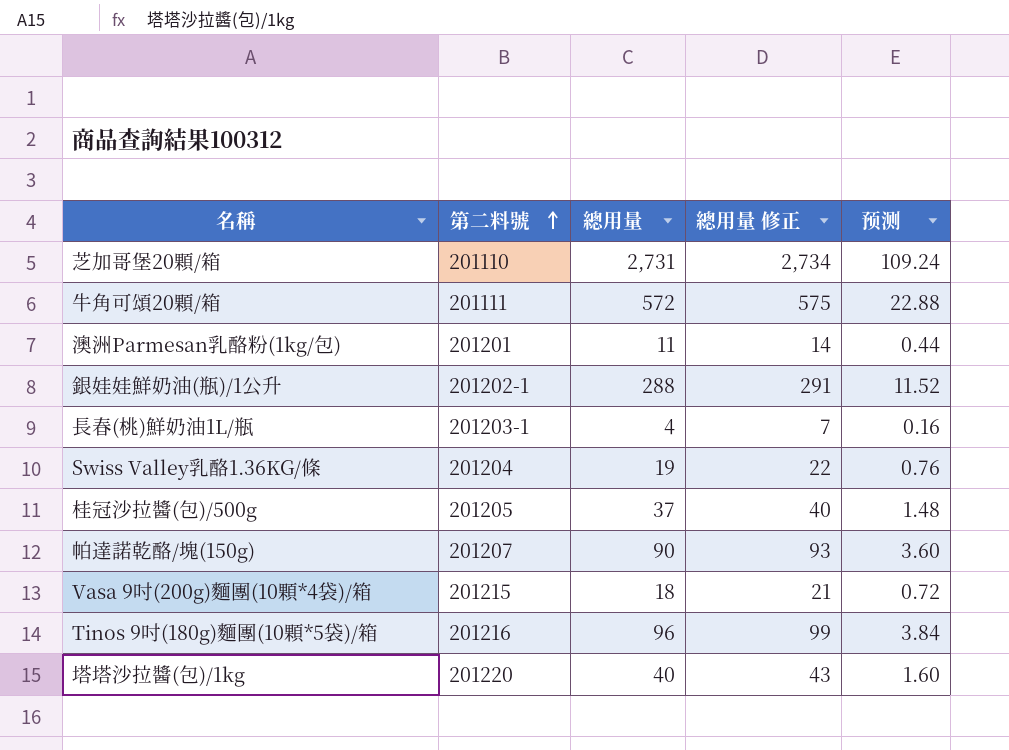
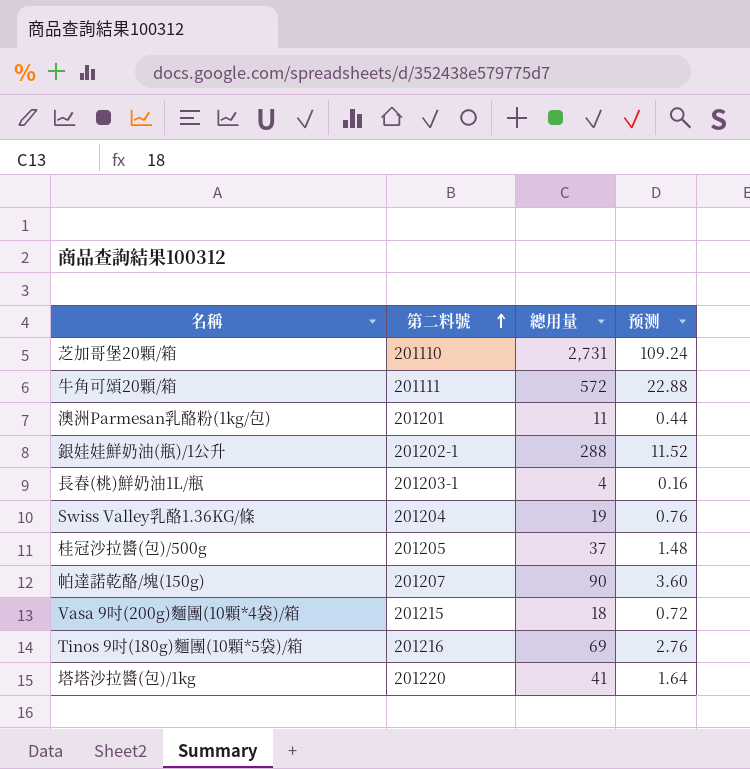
column 總用量 修正 | formula: [總用量] + 3 -> none
Tinos 9吋(180g)麵團(10顆*5袋)/箱 | 總用量: 96 -> 69
Tinos 9吋(180g)麵團(10顆*5袋)/箱 | 预测: 3.84 -> 2.76
塔塔沙拉醬(包)/1kg | 總用量: 40 -> 41
塔塔沙拉醬(包)/1kg | 预测: 1.60 -> 1.64

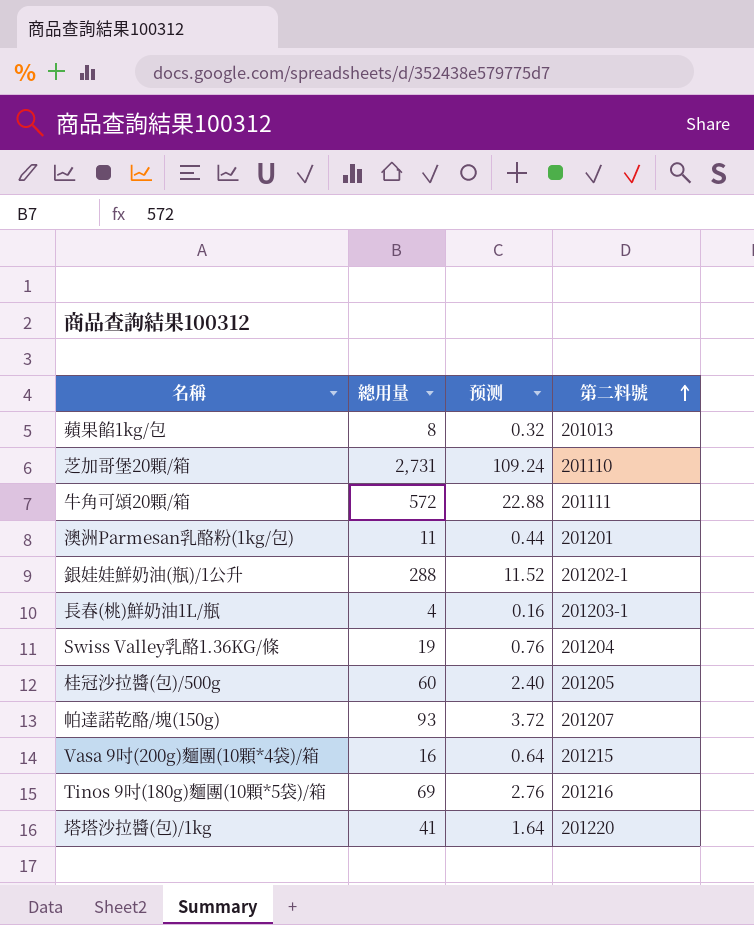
column 第二料號 | position: 2 -> 4
row 蘋果餡1kg/包: none -> 8 | 0.32 | 201013
桂冠沙拉醬(包)/500g | 總用量: 37 -> 60
桂冠沙拉醬(包)/500g | 预测: 1.48 -> 2.40
帕達諾乾酪/塊(150g) | 總用量: 90 -> 93
帕達諾乾酪/塊(150g) | 预测: 3.60 -> 3.72
Vasa 9吋(200g)麵團(10顆*4袋)/箱 | 總用量: 18 -> 16
Vasa 9吋(200g)麵團(10顆*4袋)/箱 | 预测: 0.72 -> 0.64

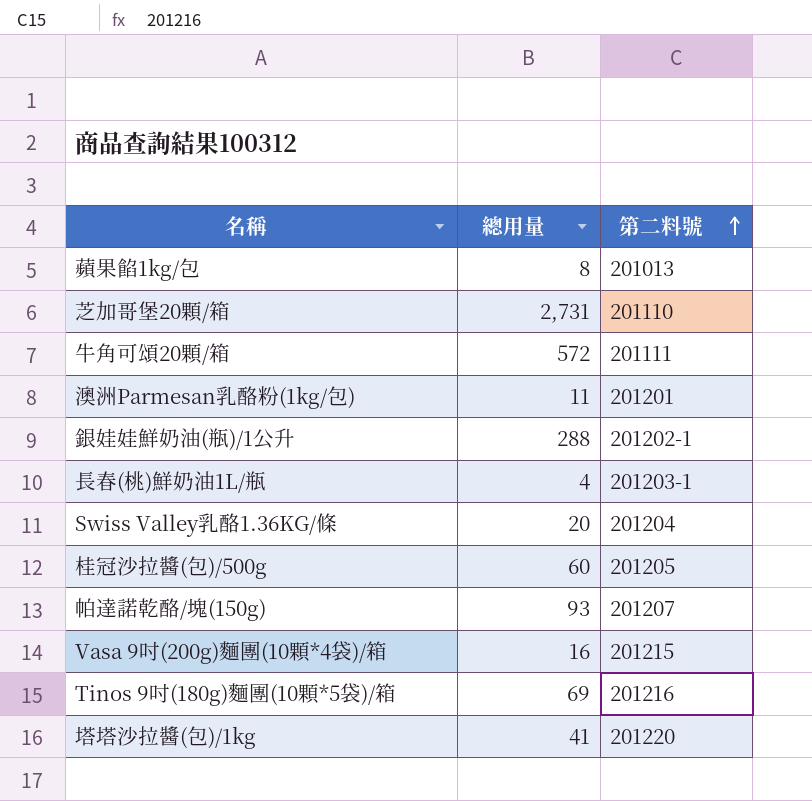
column 预测 | formula: [總用量] * 0.04 -> none
Swiss Valley乳酪1.36KG/條 | 總用量: 19 -> 20

